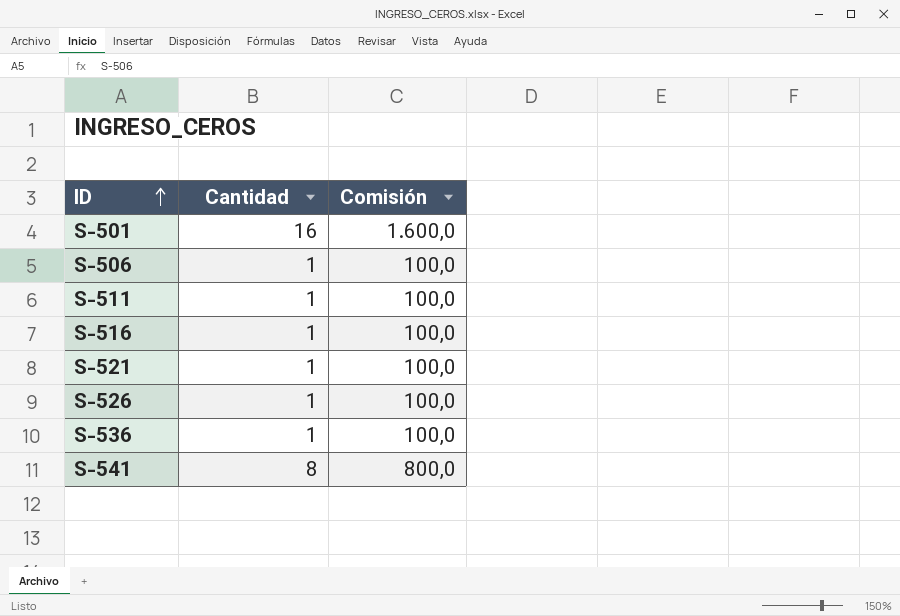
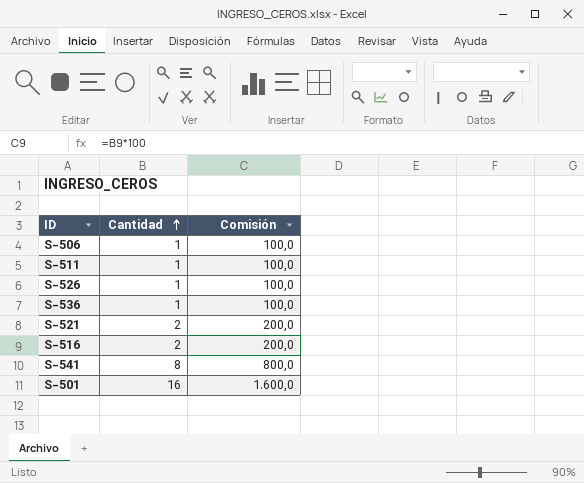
row order: ID ascending -> Cantidad ascending
S-521 | Cantidad: 1 -> 2
S-521 | Comisión: 100,0 -> 200,0
S-516 | Cantidad: 1 -> 2
S-516 | Comisión: 100,0 -> 200,0

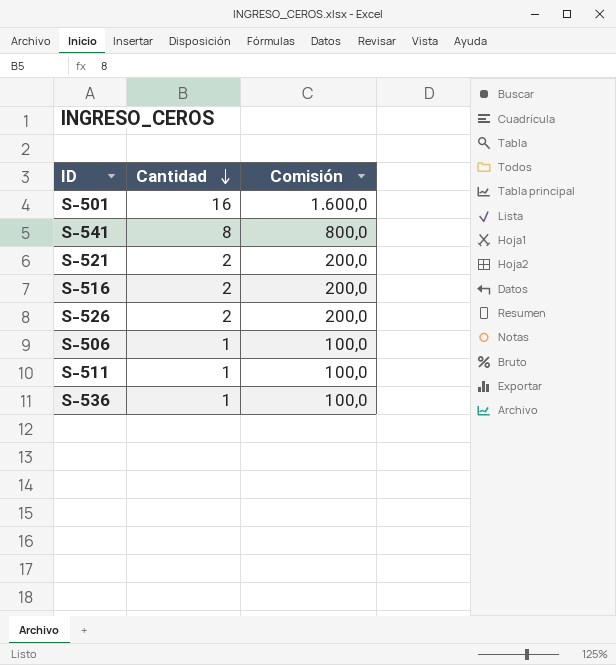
row order: Cantidad ascending -> Cantidad descending
S-526 | Cantidad: 1 -> 2
S-526 | Comisión: 100,0 -> 200,0

